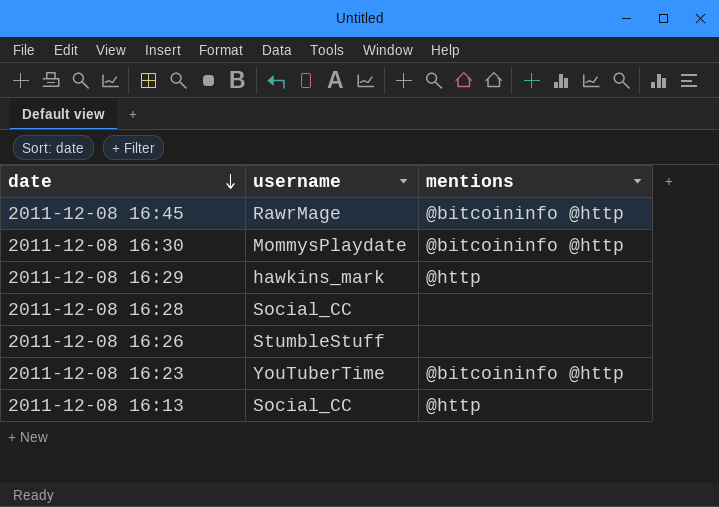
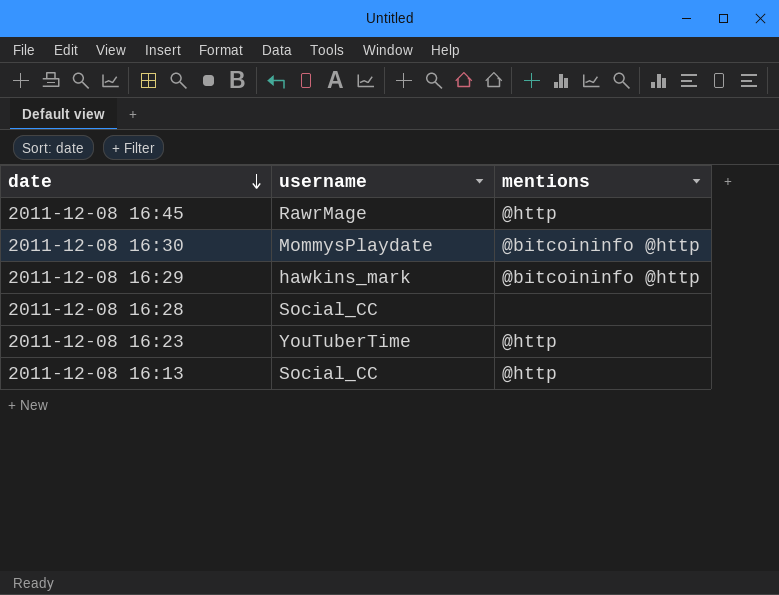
row 2011-12-08 16:26: StumbleStuff | none -> none
2011-12-08 16:45 | mentions: @bitcoininfo @http -> @http
2011-12-08 16:29 | mentions: @http -> @bitcoininfo @http
2011-12-08 16:23 | mentions: @bitcoininfo @http -> @http

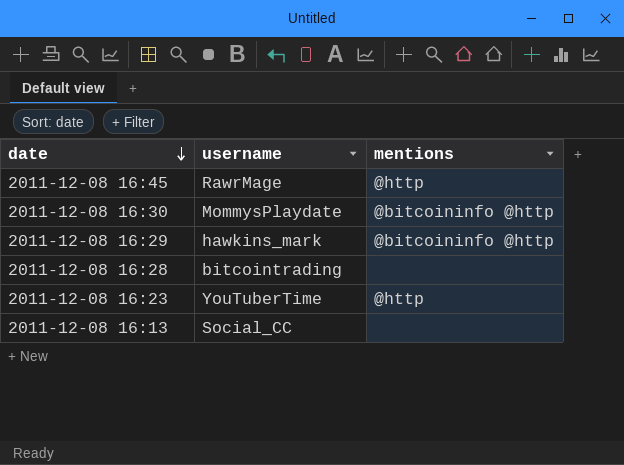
2011-12-08 16:28 | username: Social_CC -> bitcointrading
2011-12-08 16:13 | mentions: @http -> none

